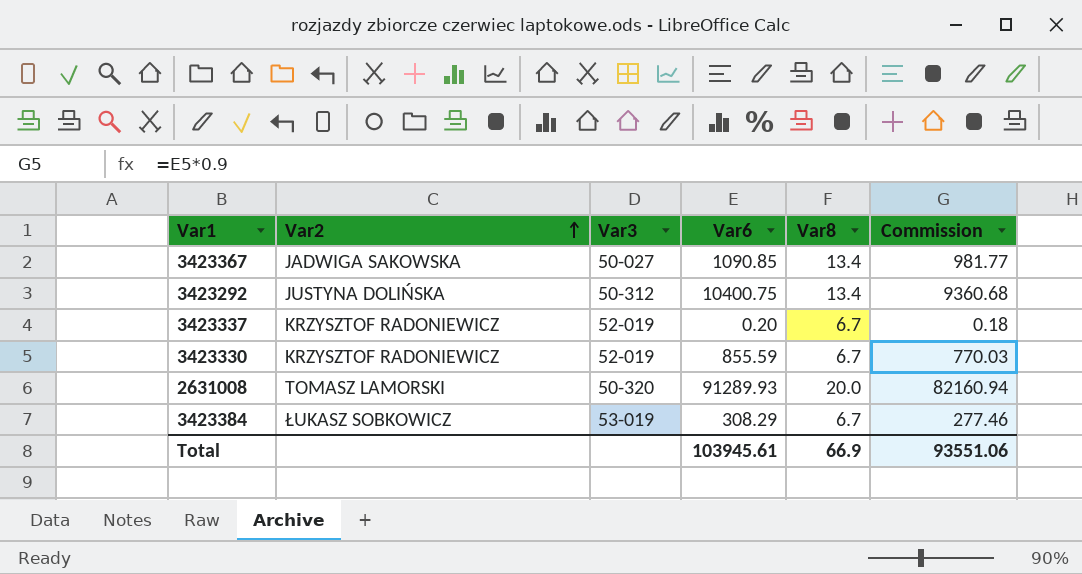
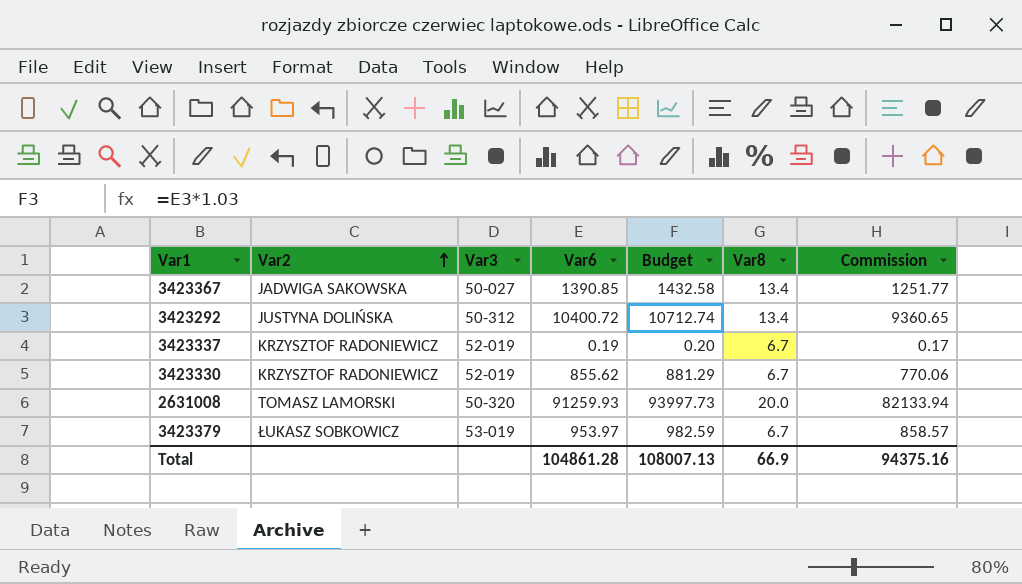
column Budget | formula: none -> [Var6] * 1.03
row 3423384: ŁUKASZ SOBKOWICZ | 53-019 | 308.29 | 6.7 | 277.46 -> none
3423367 | Var6: 1090.85 -> 1390.85
3423367 | Commission: 981.77 -> 1251.77
3423292 | Var6: 10400.75 -> 10400.72
3423292 | Commission: 9360.68 -> 9360.65
3423337 | Var6: 0.20 -> 0.19
3423337 | Commission: 0.18 -> 0.17
3423330 | Var6: 855.59 -> 855.62
3423330 | Commission: 770.03 -> 770.06
2631008 | Var6: 91289.93 -> 91259.93
2631008 | Commission: 82160.94 -> 82133.94
row 3423379: none -> ŁUKASZ SOBKOWICZ | 53-019 | 953.97 | 982.59 | 6.7 | 858.57
Total | Var6: 103945.61 -> 104861.28
Total | Commission: 93551.06 -> 94375.16

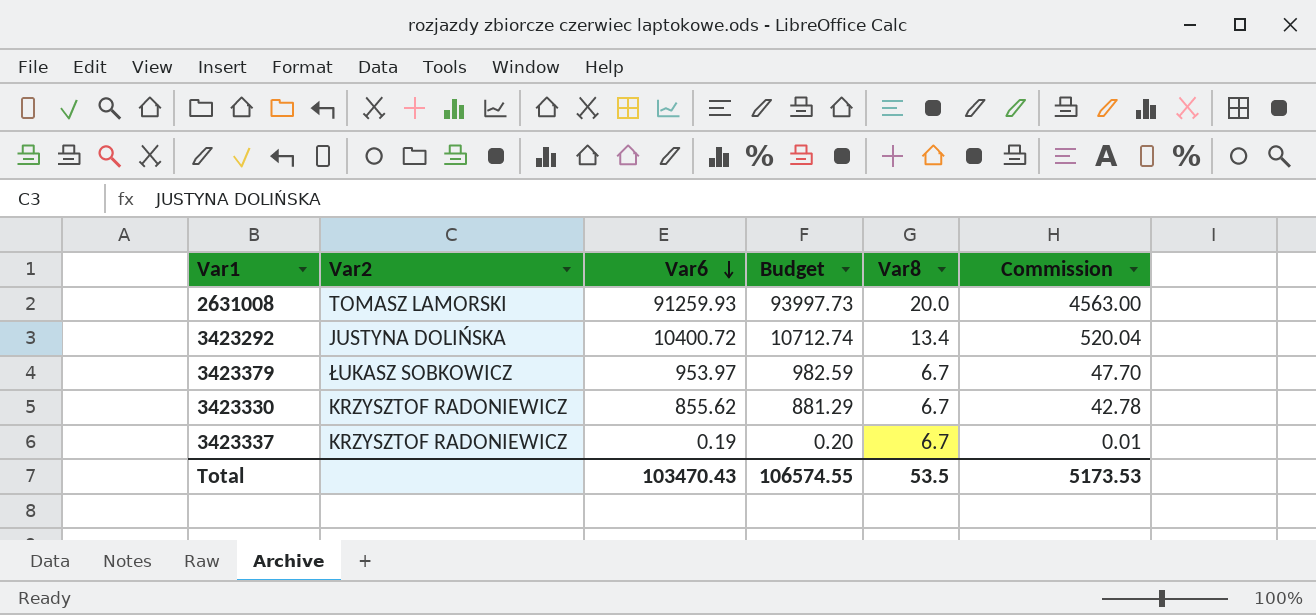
row order: Var2 ascending -> Var6 descending
column Var3 | position: 3 -> none
column Commission | formula: [Var6] * 0.9 -> [Var6] * 0.05
row 3423367: JADWIGA SAKOWSKA | 50-027 | 1390.85 | 1432.58 | 13.4 | 1251.77 -> none
Total | Var6: 104861.28 -> 103470.43
Total | Budget: 108007.13 -> 106574.55
Total | Var8: 66.9 -> 53.5
Total | Commission: 94375.16 -> 5173.53

